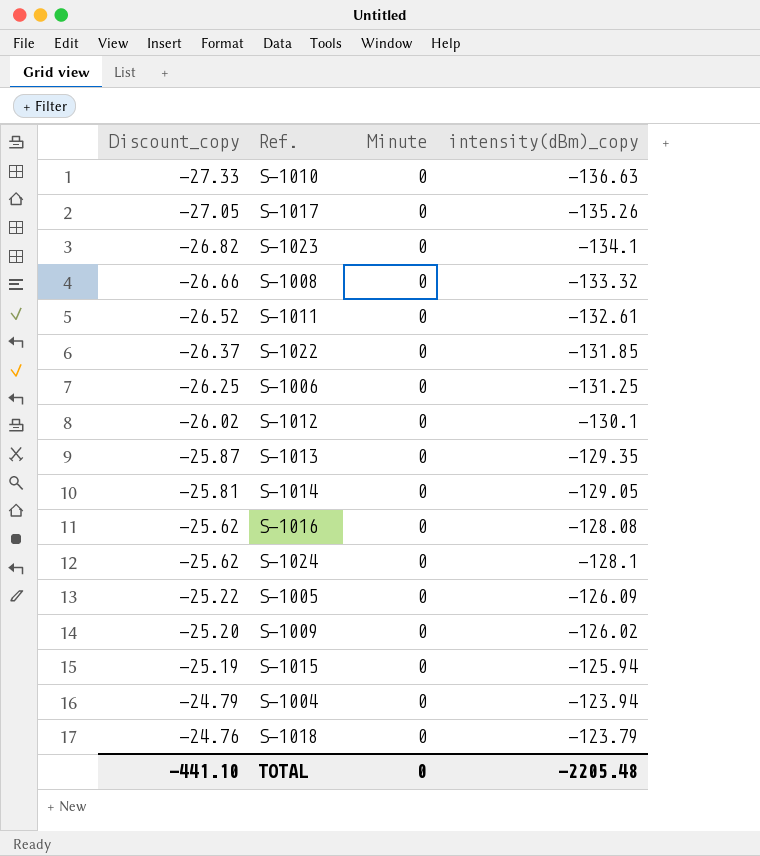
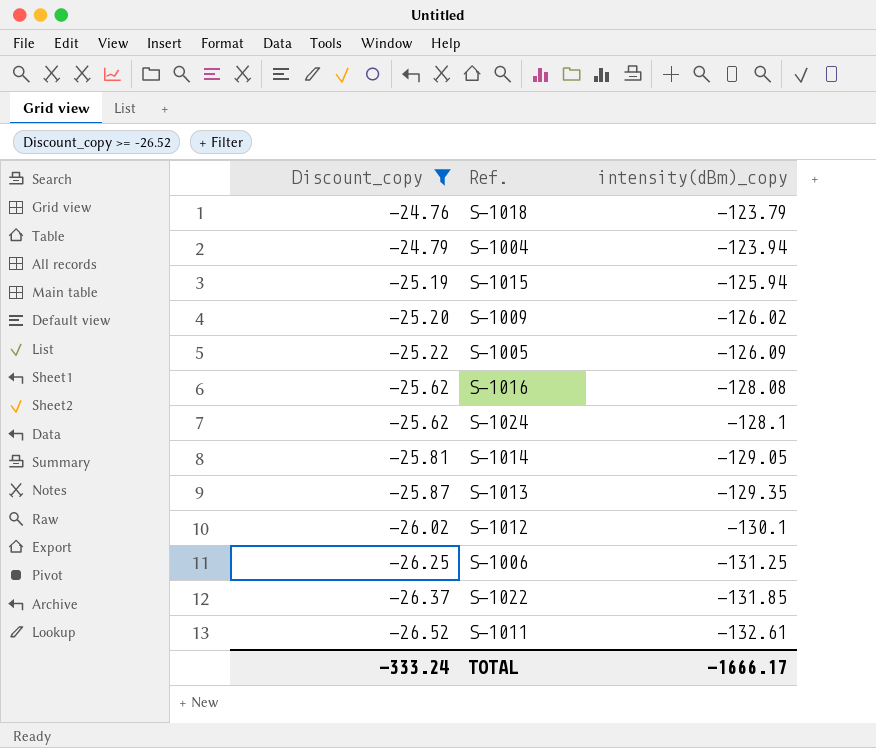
filter: none -> Discount_copy >= -26.52
row order: Discount_copy ascending -> Discount_copy descending
column Minute | position: 3 -> none
TOTAL | Discount_copy: -441.10 -> -333.24
TOTAL | intensity(dBm)_copy: -2205.48 -> -1666.17

